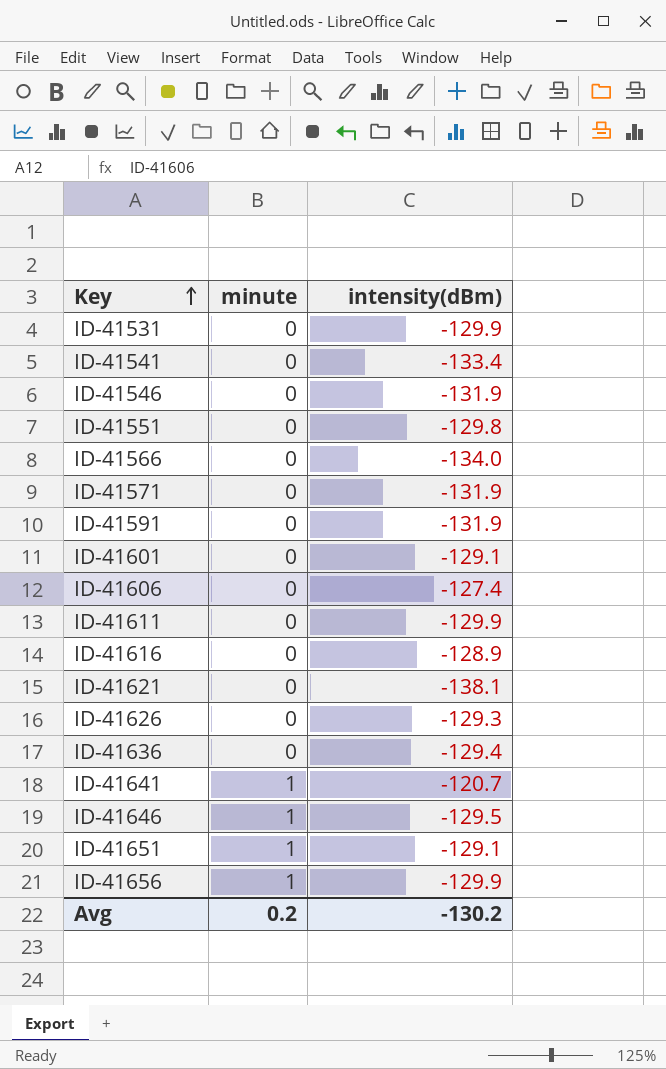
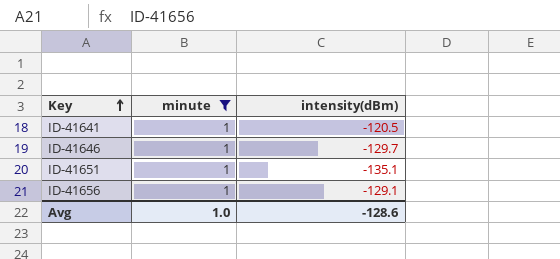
filter: none -> minute = 1
ID-41641 | intensity(dBm): -120.7 -> -120.5
ID-41646 | intensity(dBm): -129.5 -> -129.7
ID-41651 | intensity(dBm): -129.1 -> -135.1
ID-41656 | intensity(dBm): -129.9 -> -129.1
Avg | minute: 0.2 -> 1.0
Avg | intensity(dBm): -130.2 -> -128.6

